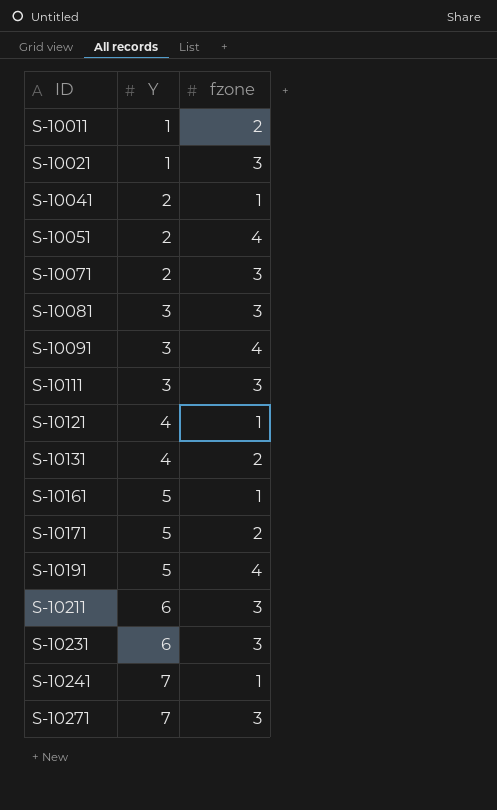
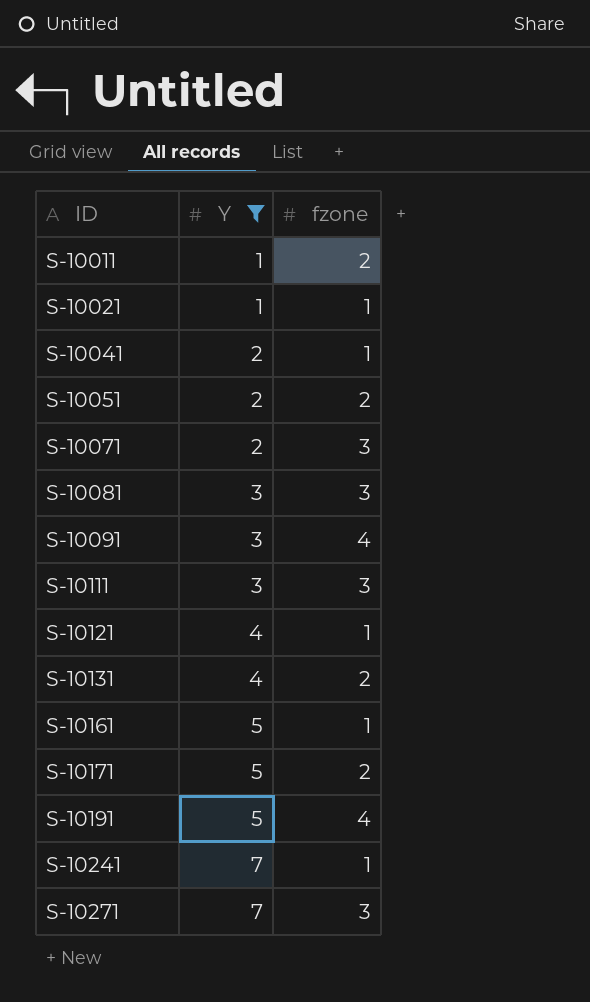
filter: none -> Y != 6
S-10021 | fzone: 3 -> 1
S-10051 | fzone: 4 -> 2

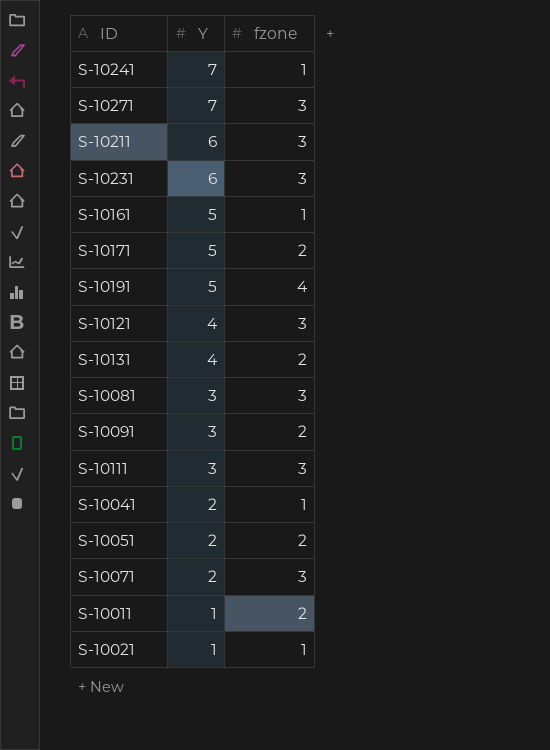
filter: Y != 6 -> none
row order: ID ascending -> Y descending
S-10121 | fzone: 1 -> 3
S-10091 | fzone: 4 -> 2

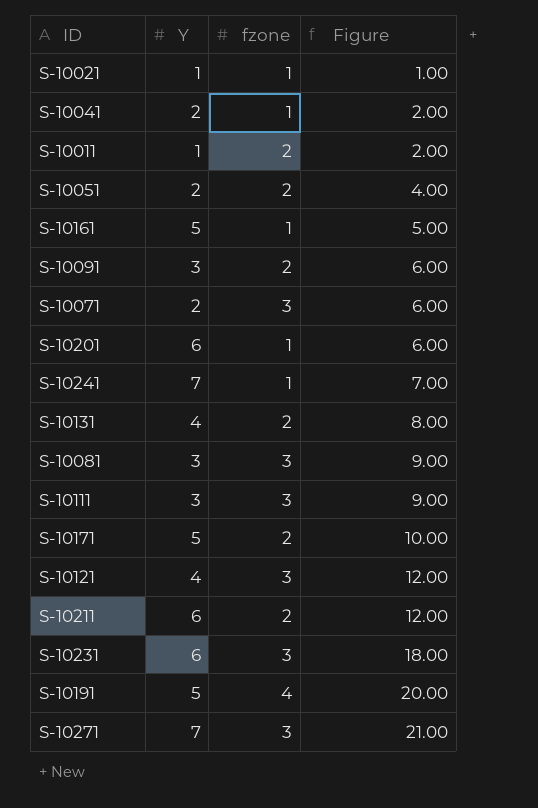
row order: Y descending -> Figure ascending
column Figure | formula: none -> [Y] * [fzone]
row S-10201: none -> 6 | 1 | 6.00
S-10211 | fzone: 3 -> 2

